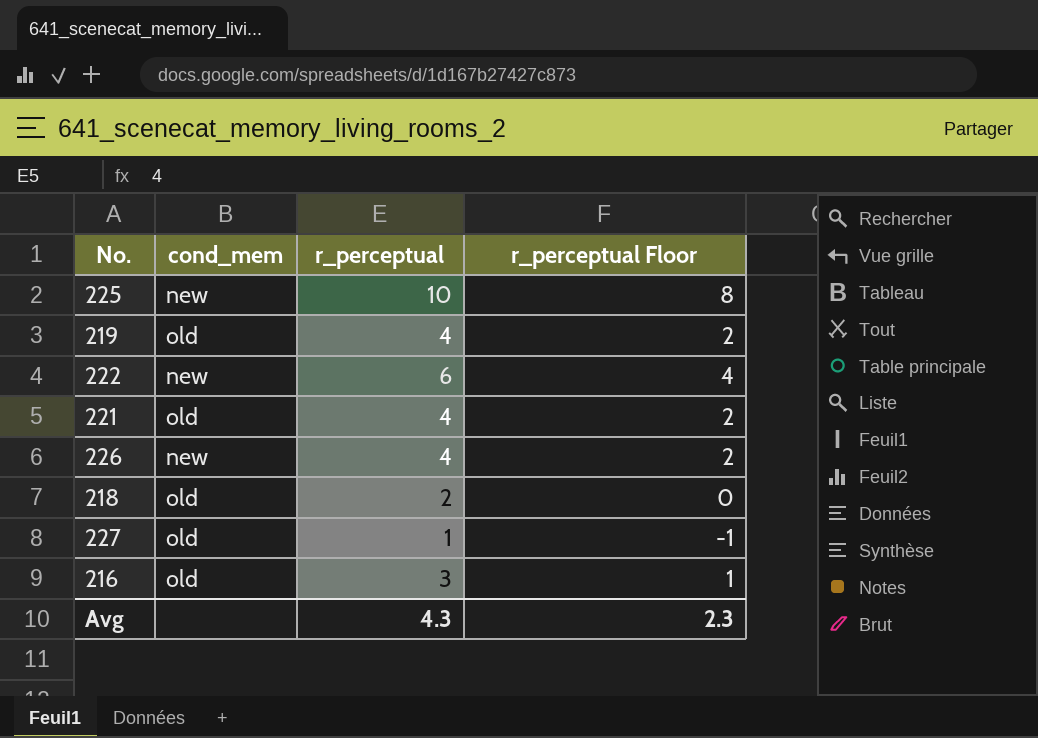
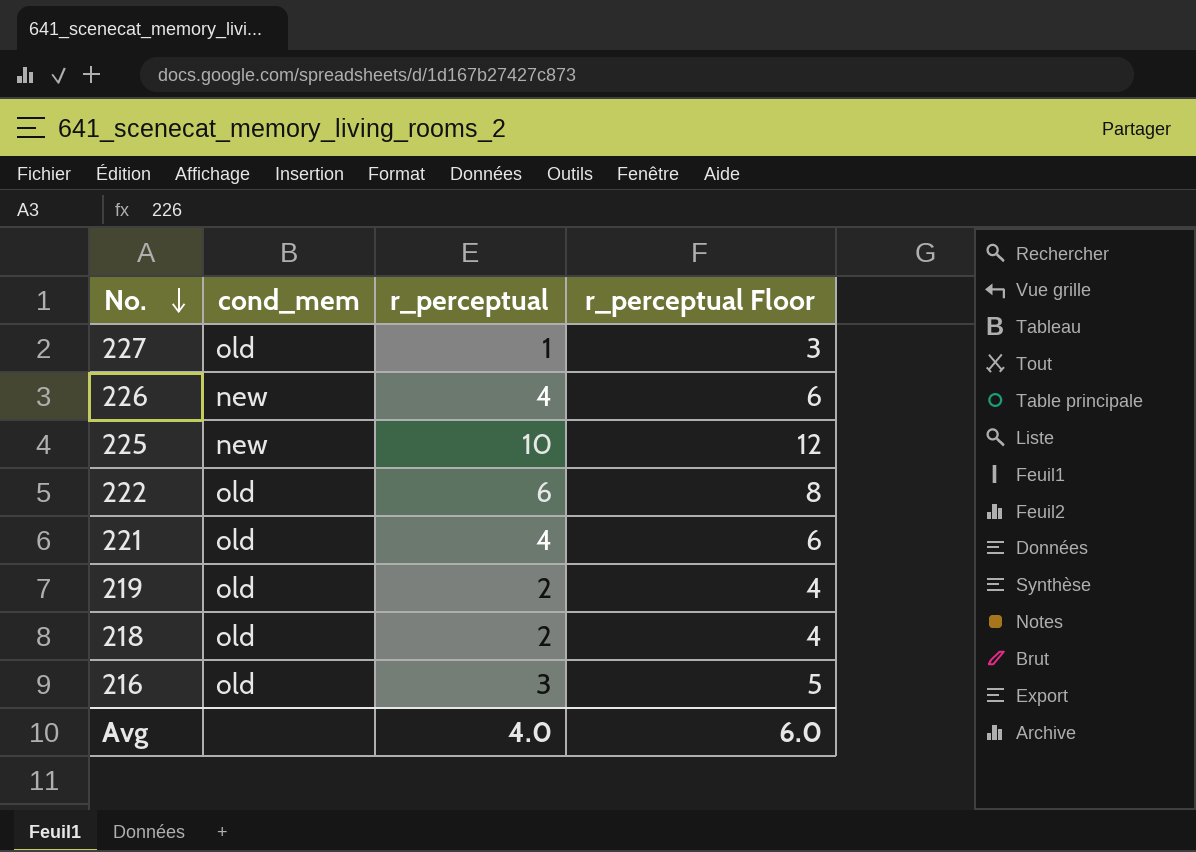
row order: none -> No. descending
column r_perceptual Floor | formula: [r_perceptual] - 2 -> [r_perceptual] + 2
222 | cond_mem: new -> old
219 | r_perceptual: 4 -> 2
Avg | r_perceptual: 4.3 -> 4.0
Avg | r_perceptual Floor: 2.3 -> 6.0

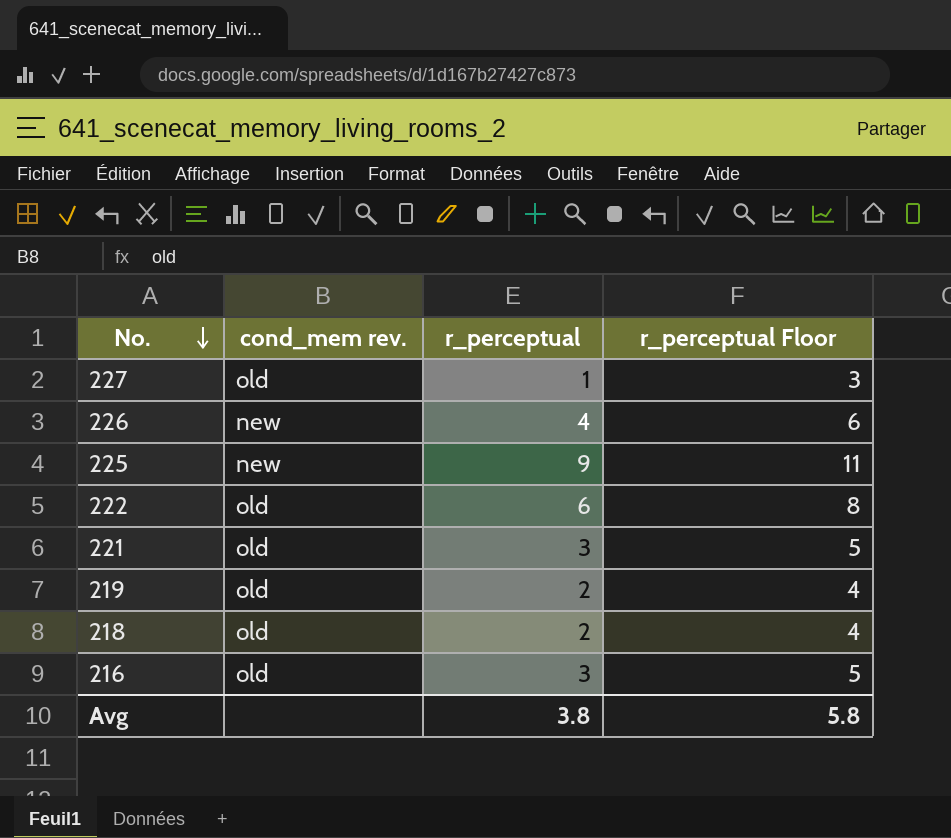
column name: cond_mem -> cond_mem rev.
225 | r_perceptual: 10 -> 9
225 | r_perceptual Floor: 12 -> 11
221 | r_perceptual: 4 -> 3
221 | r_perceptual Floor: 6 -> 5
Avg | r_perceptual: 4.0 -> 3.8
Avg | r_perceptual Floor: 6.0 -> 5.8

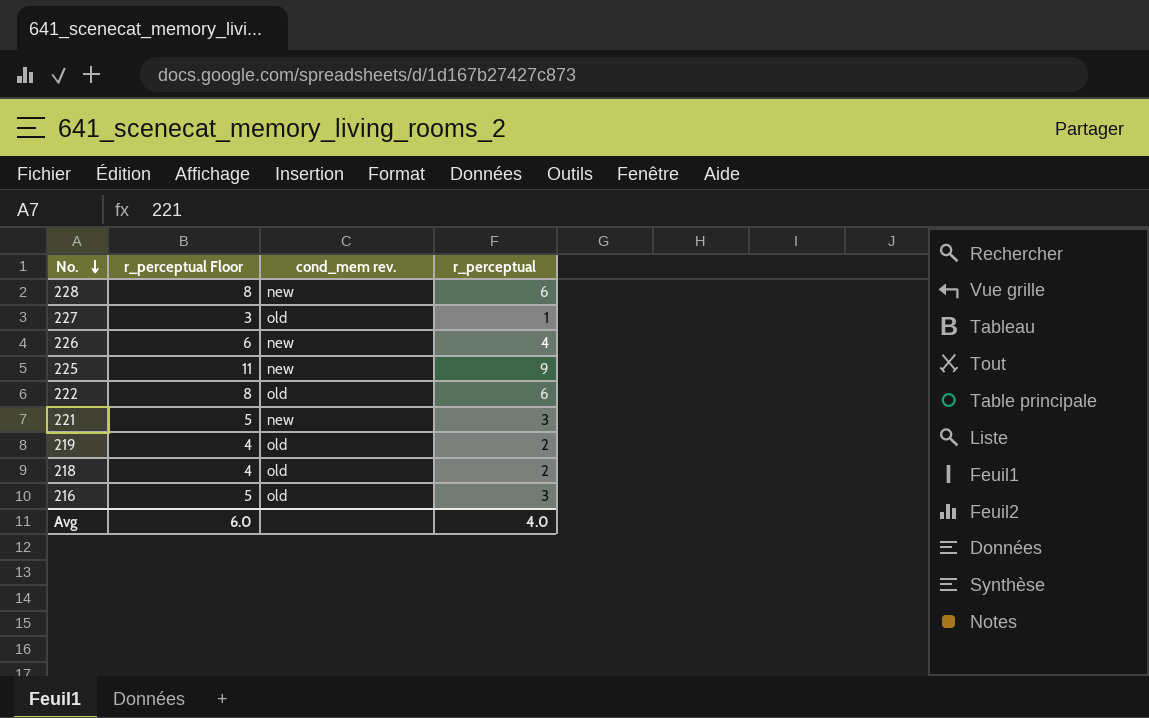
column r_perceptual Floor | position: 4 -> 2
row 228: none -> 8 | new | 6
221 | cond_mem rev.: old -> new
Avg | r_perceptual Floor: 5.8 -> 6.0
Avg | r_perceptual: 3.8 -> 4.0

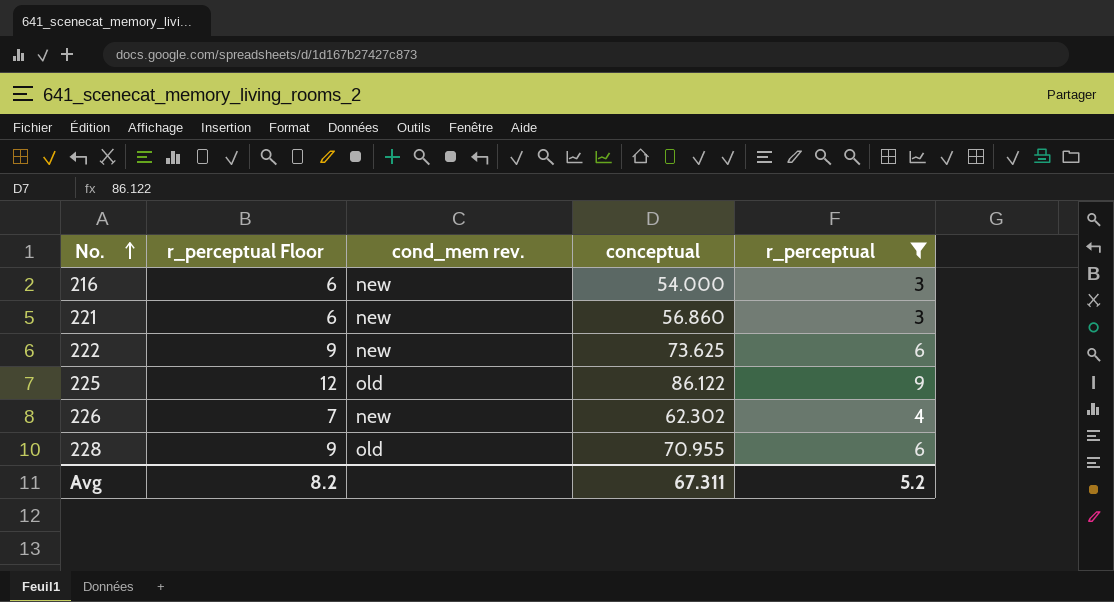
filter: none -> r_perceptual >= 3
row order: No. descending -> No. ascending
column r_perceptual Floor | formula: [r_perceptual] + 2 -> [r_perceptual] + 3
column conceptual | position: none -> 4
216 | cond_mem rev.: old -> new
222 | cond_mem rev.: old -> new
225 | cond_mem rev.: new -> old
228 | cond_mem rev.: new -> old
Avg | r_perceptual Floor: 6.0 -> 8.2
Avg | r_perceptual: 4.0 -> 5.2

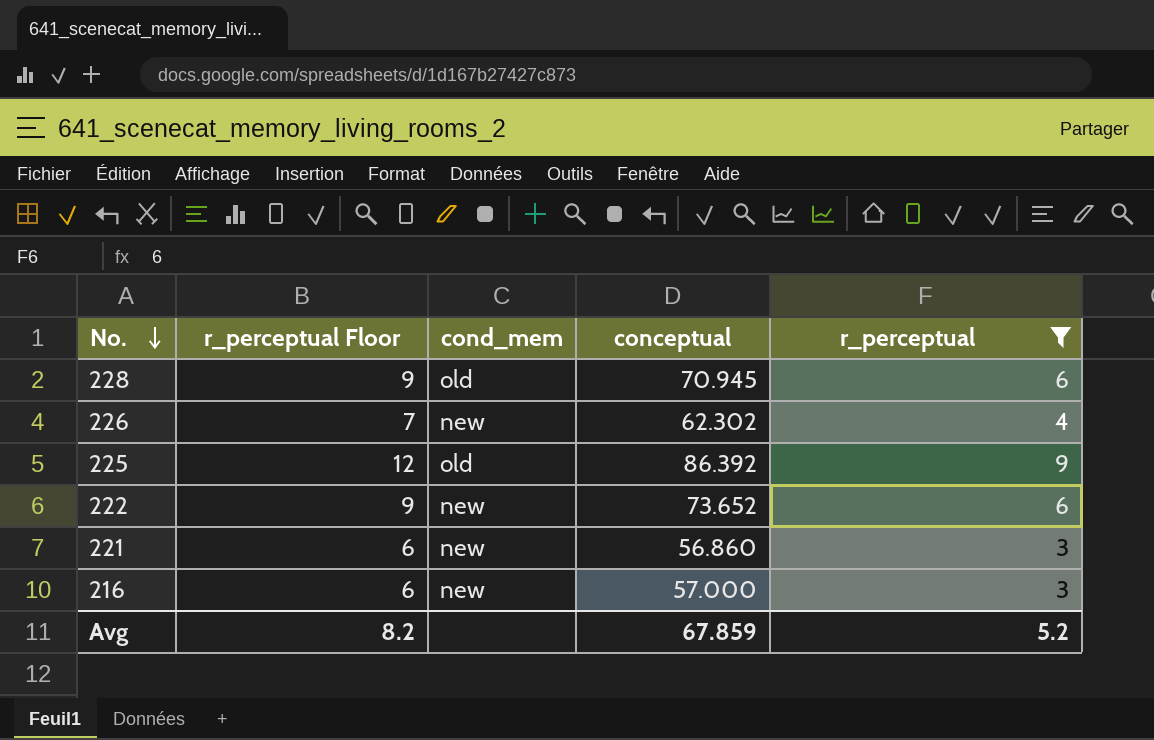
row order: No. ascending -> No. descending
column name: cond_mem rev. -> cond_mem
228 | conceptual: 70.955 -> 70.945
225 | conceptual: 86.122 -> 86.392
222 | conceptual: 73.625 -> 73.652
216 | conceptual: 54.000 -> 57.000
Avg | conceptual: 67.311 -> 67.859

